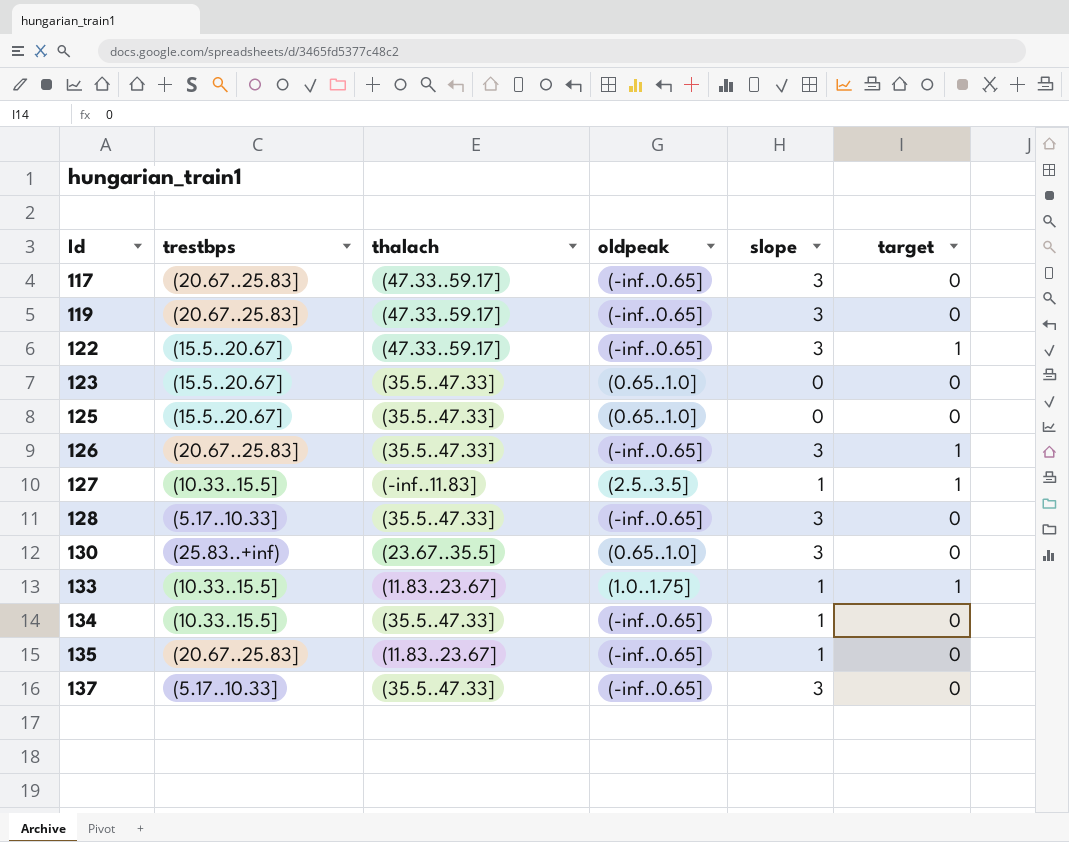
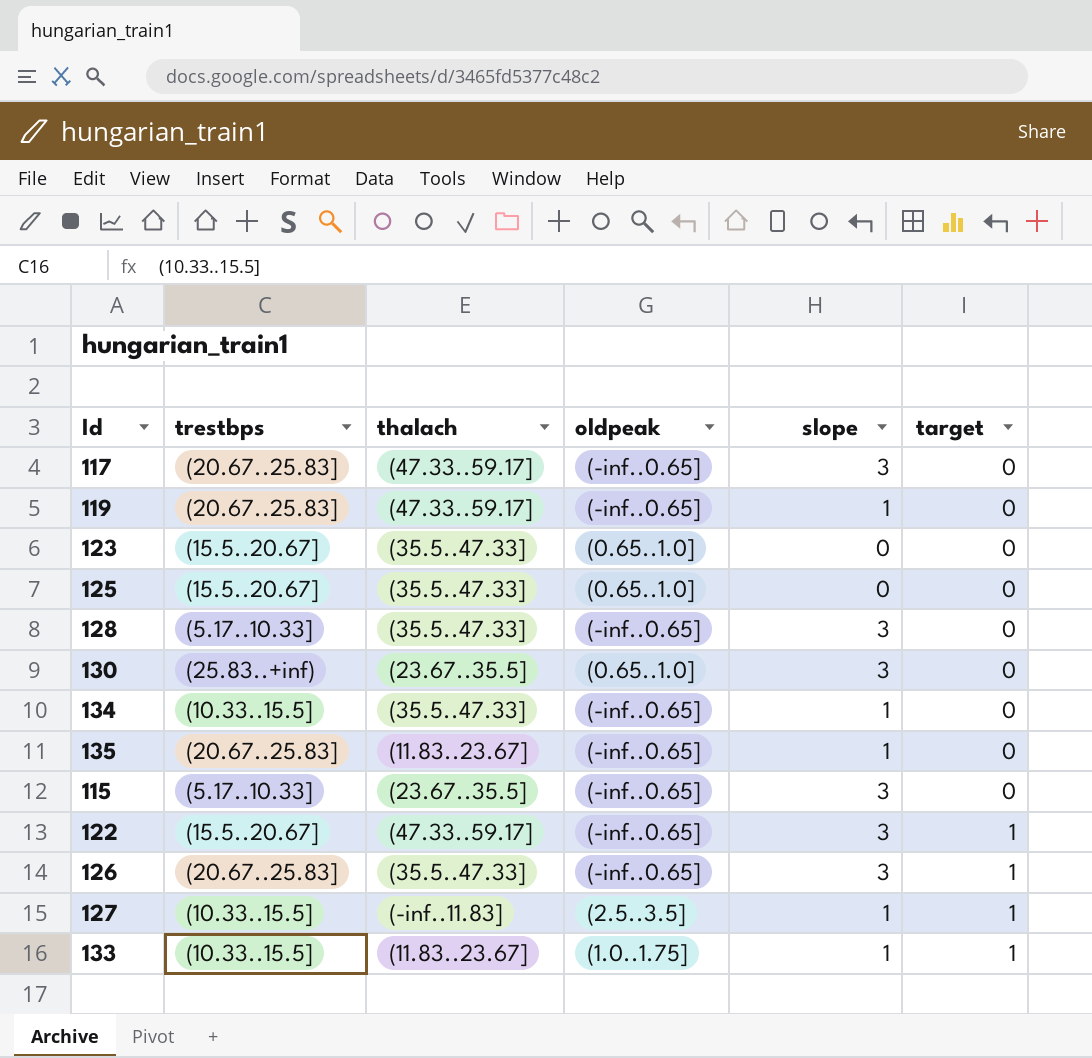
row order: Id ascending -> target ascending
row 137: (5.17..10.33] | (35.5..47.33] | (-inf..0.65] | 3 | 0 -> none
119 | slope: 3 -> 1
row 115: none -> (5.17..10.33] | (23.67..35.5] | (-inf..0.65] | 3 | 0

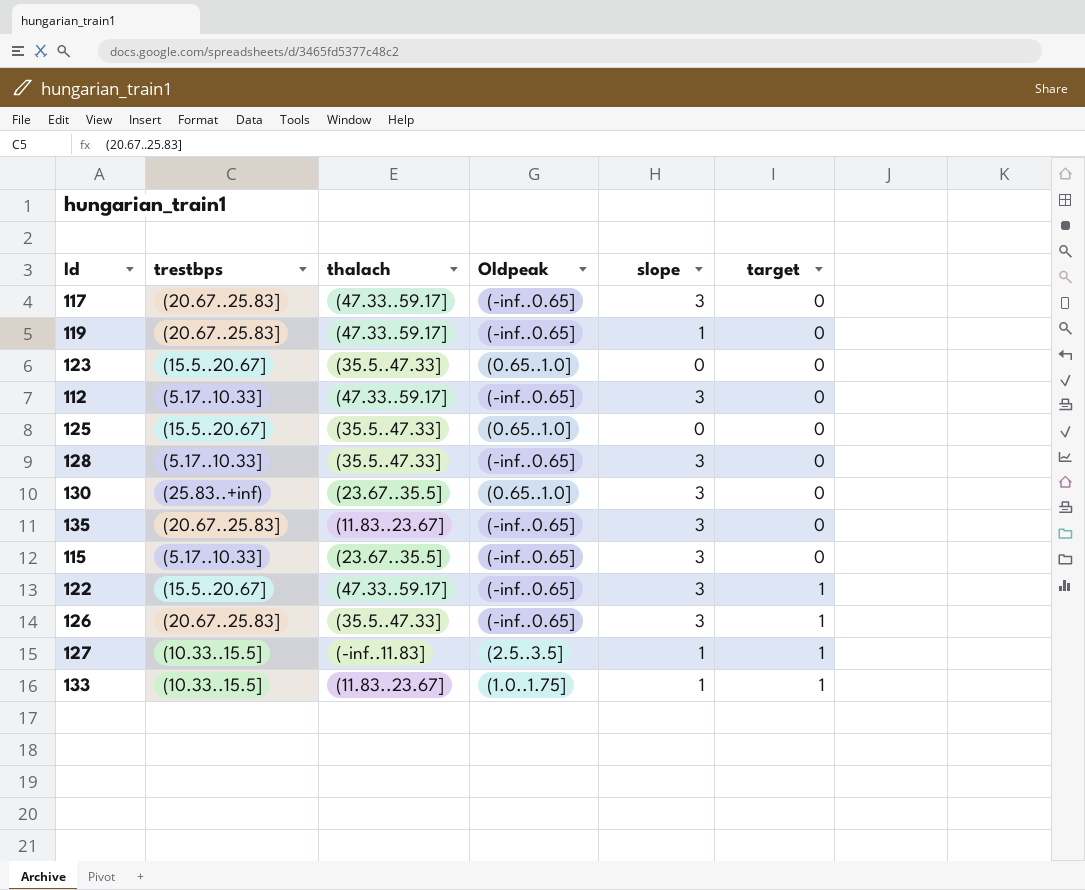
column name: oldpeak -> Oldpeak
row 134: (10.33..15.5] | (35.5..47.33] | (-inf..0.65] | 1 | 0 -> none
row 112: none -> (5.17..10.33] | (47.33..59.17] | (-inf..0.65] | 3 | 0
135 | slope: 1 -> 3

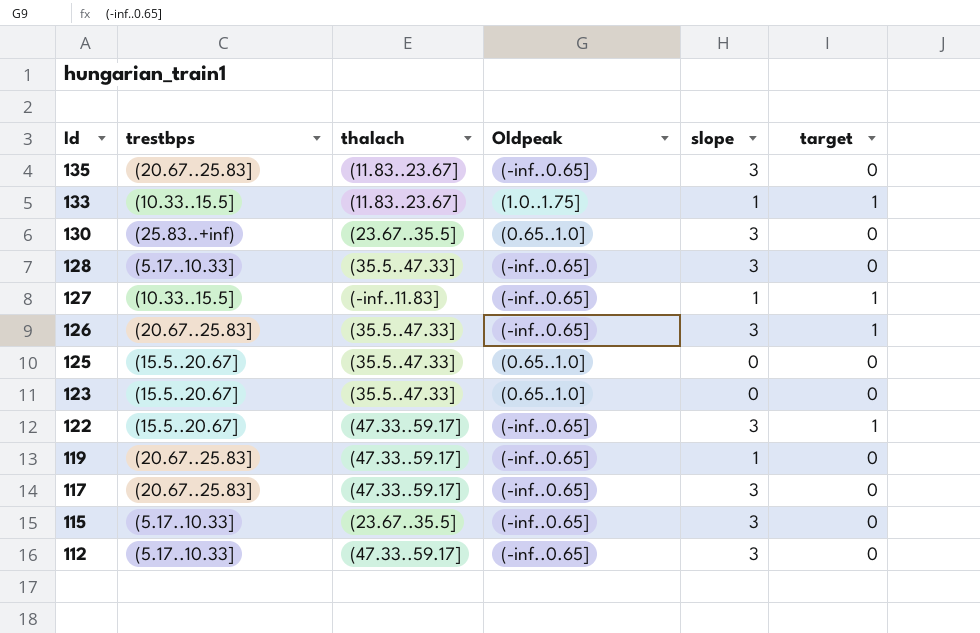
row order: target ascending -> Id descending
127 | Oldpeak: (2.5..3.5] -> (-inf..0.65]

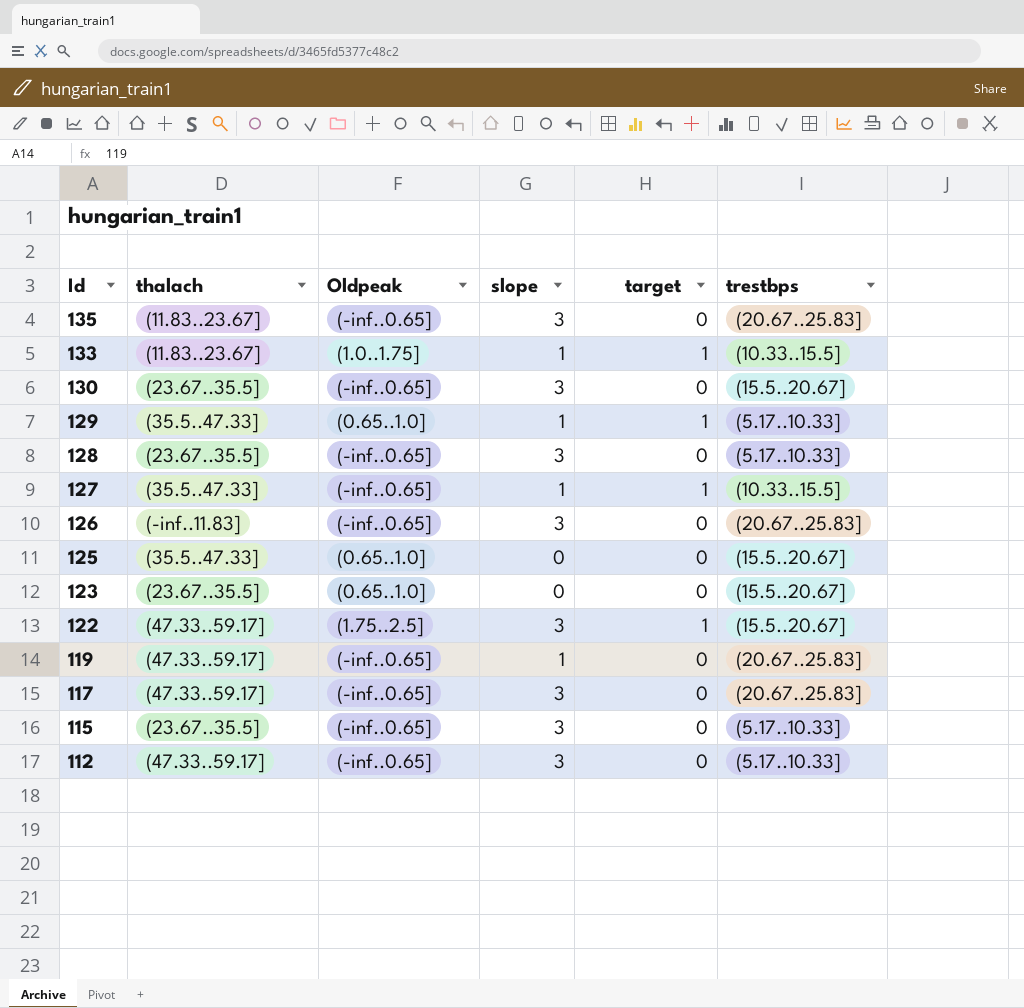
column trestbps | position: 2 -> 6
130 | Oldpeak: (0.65..1.0] -> (-inf..0.65]
130 | trestbps: (25.83..+inf) -> (15.5..20.67]
row 129: none -> (35.5..47.33] | (0.65..1.0] | 1 | 1 | (5.17..10.33]
128 | thalach: (35.5..47.33] -> (23.67..35.5]
127 | thalach: (-inf..11.83] -> (35.5..47.33]
126 | thalach: (35.5..47.33] -> (-inf..11.83]
126 | target: 1 -> 0
123 | thalach: (35.5..47.33] -> (23.67..35.5]
122 | Oldpeak: (-inf..0.65] -> (1.75..2.5]

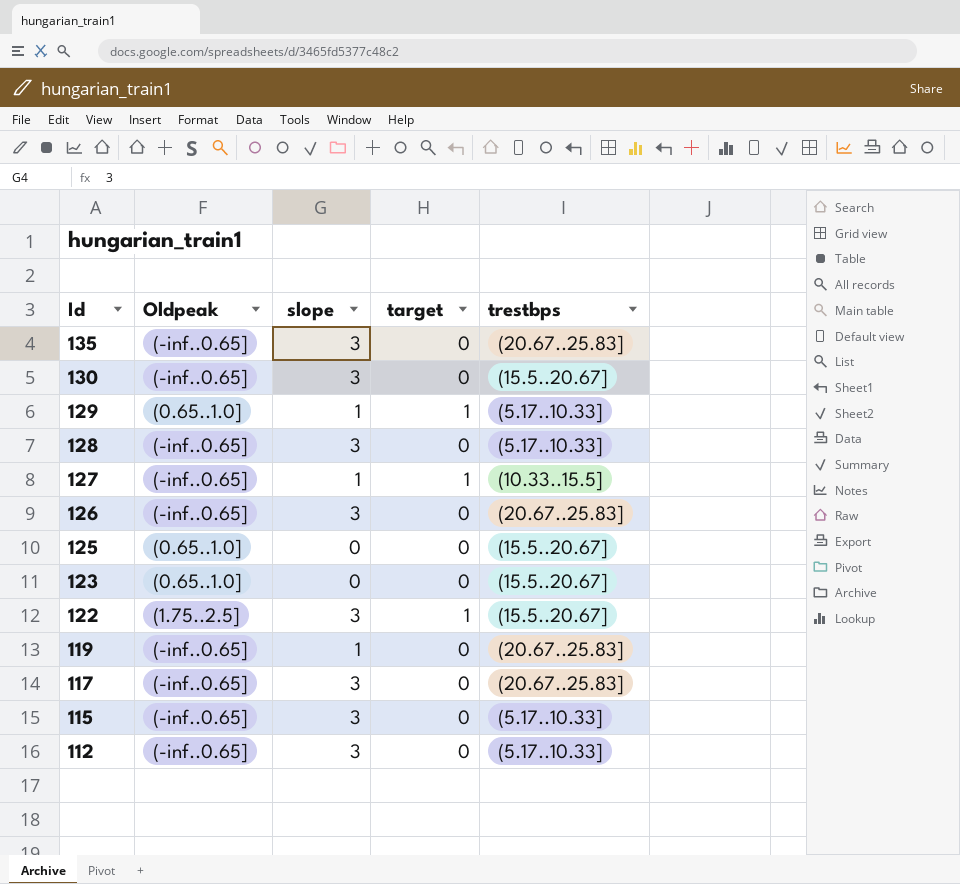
column thalach | position: 2 -> none
row 133: (11.83..23.67] | (1.0..1.75] | 1 | 1 | (10.33..15.5] -> none

